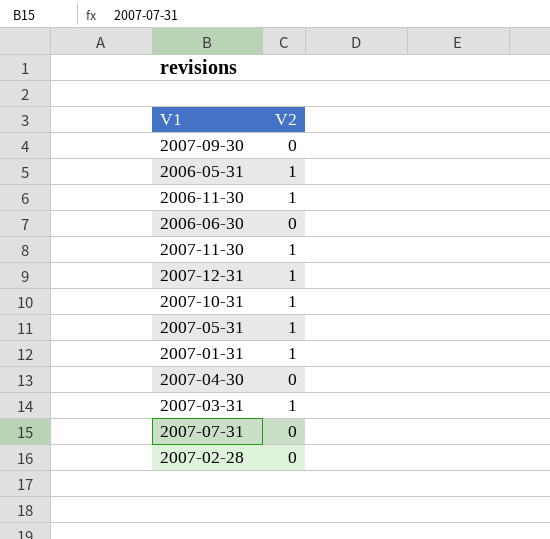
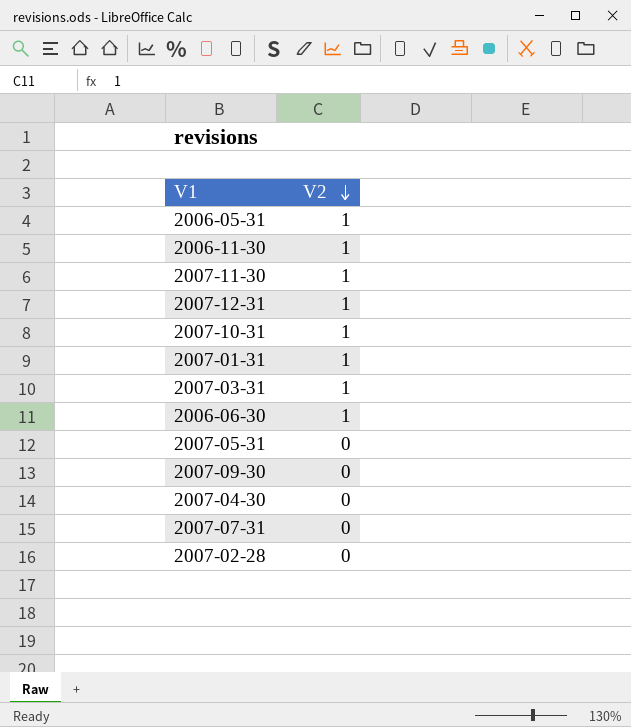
row order: none -> V2 descending
2006-06-30 | V2: 0 -> 1
2007-05-31 | V2: 1 -> 0

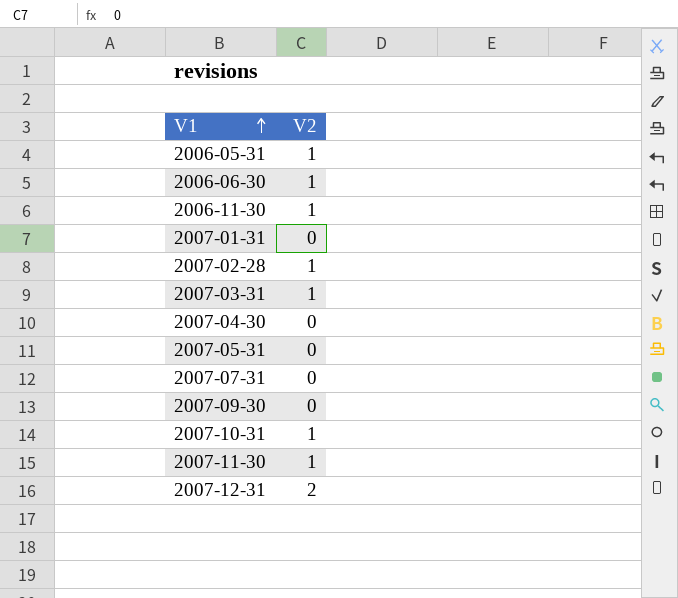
row order: V2 descending -> V1 ascending
2007-01-31 | V2: 1 -> 0
2007-02-28 | V2: 0 -> 1
2007-12-31 | V2: 1 -> 2

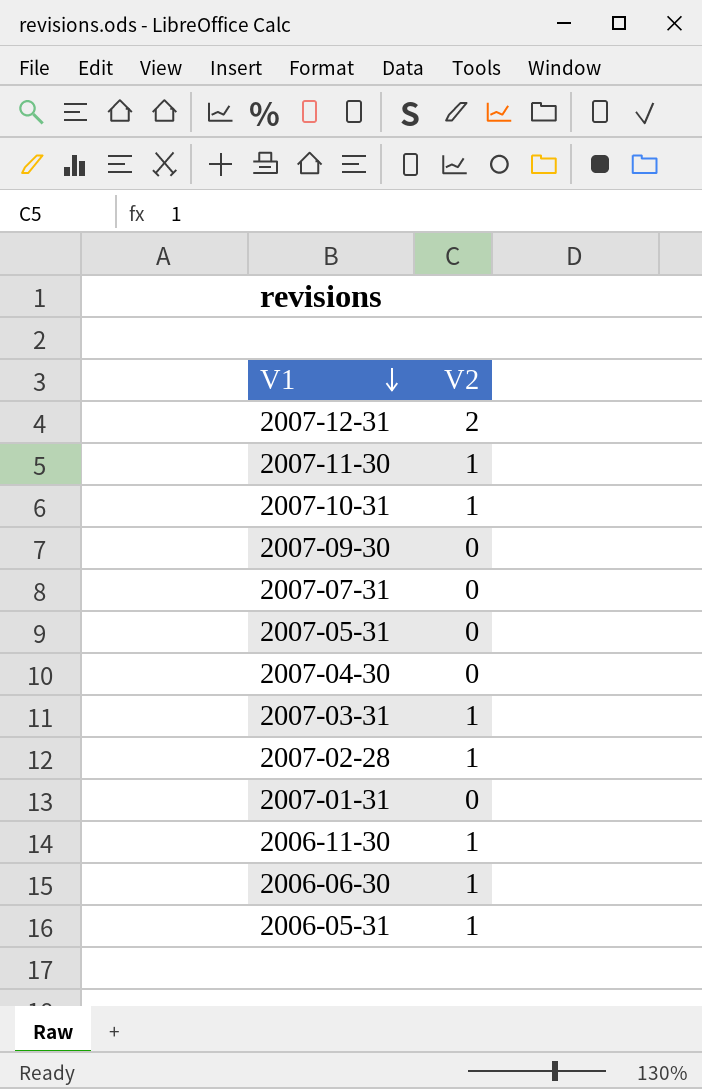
row order: V1 ascending -> V1 descending

